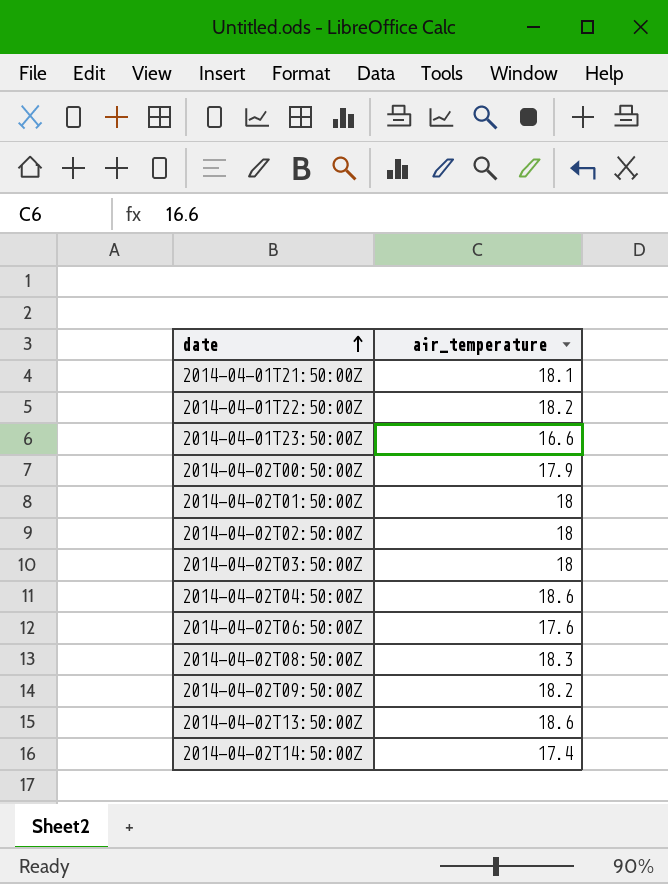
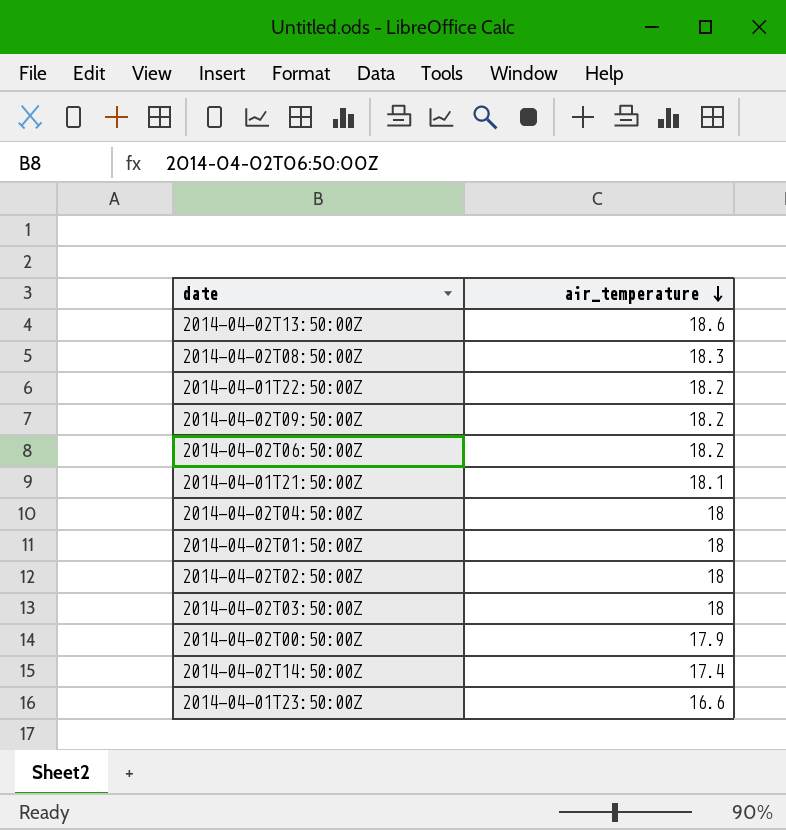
row order: date ascending -> air_temperature descending
2014-04-02T06:50:00Z | air_temperature: 17.6 -> 18.2
2014-04-02T04:50:00Z | air_temperature: 18.6 -> 18

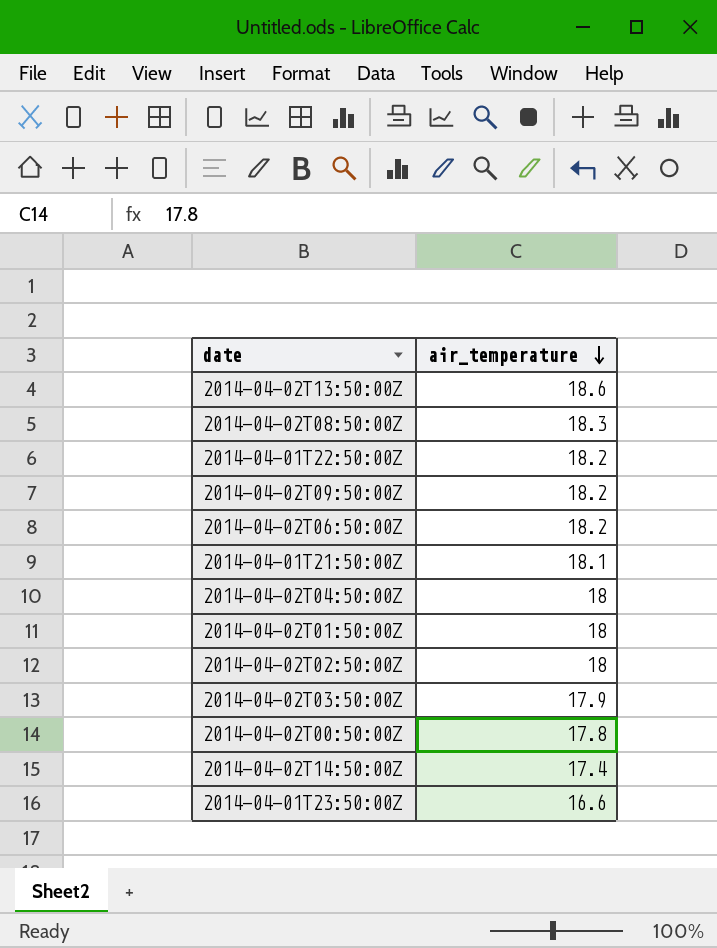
2014-04-02T03:50:00Z | air_temperature: 18 -> 17.9
2014-04-02T00:50:00Z | air_temperature: 17.9 -> 17.8

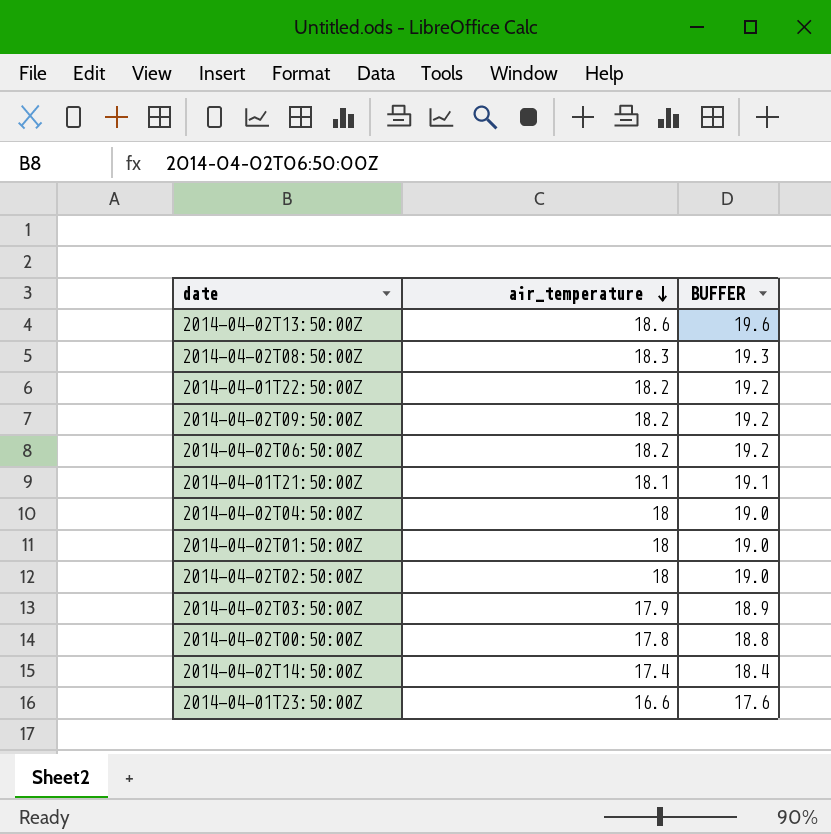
column BUFFER | formula: none -> [air_temperature] + 1

